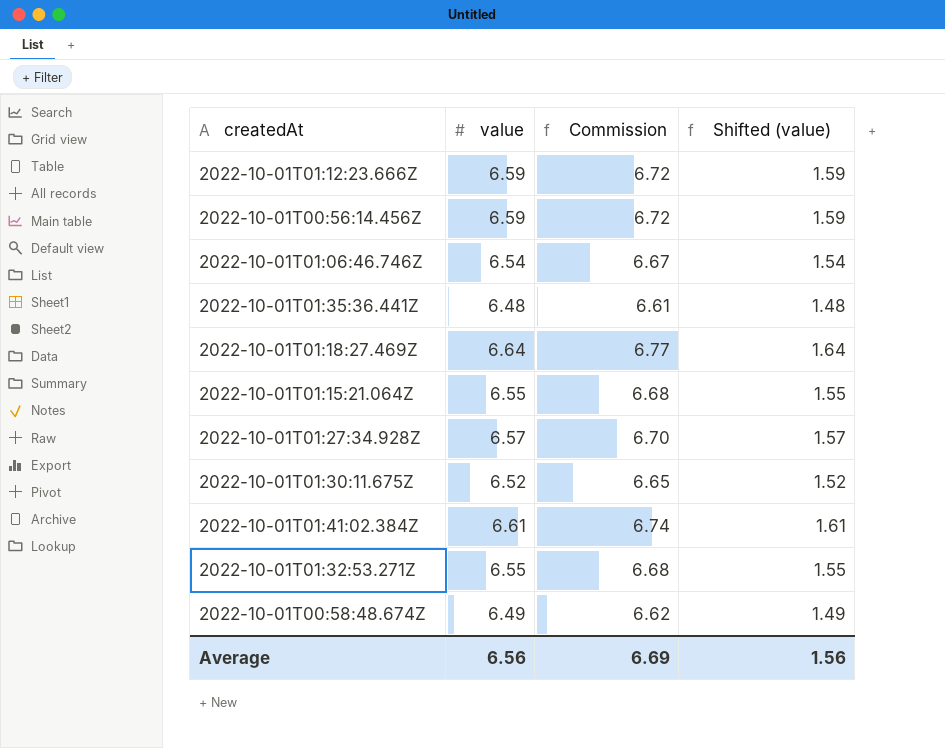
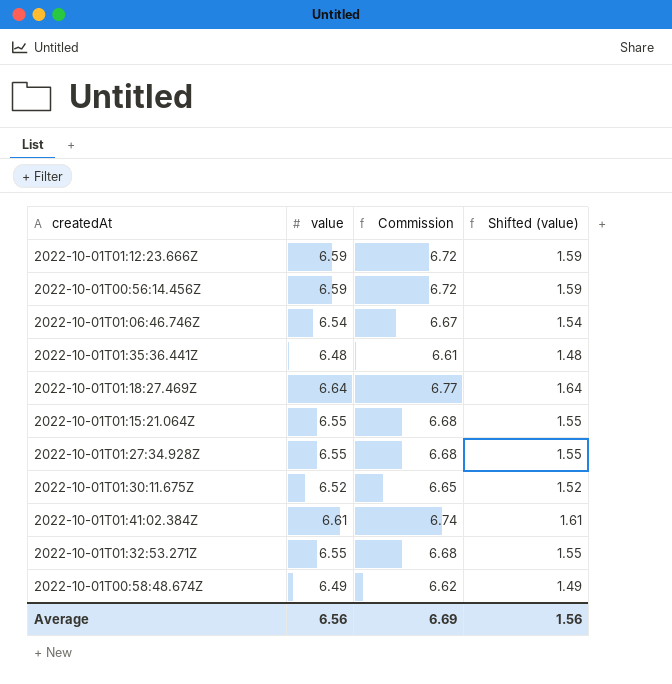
2022-10-01T01:27:34.928Z | value: 6.57 -> 6.55
2022-10-01T01:27:34.928Z | Commission: 6.70 -> 6.68
2022-10-01T01:27:34.928Z | Shifted (value): 1.57 -> 1.55

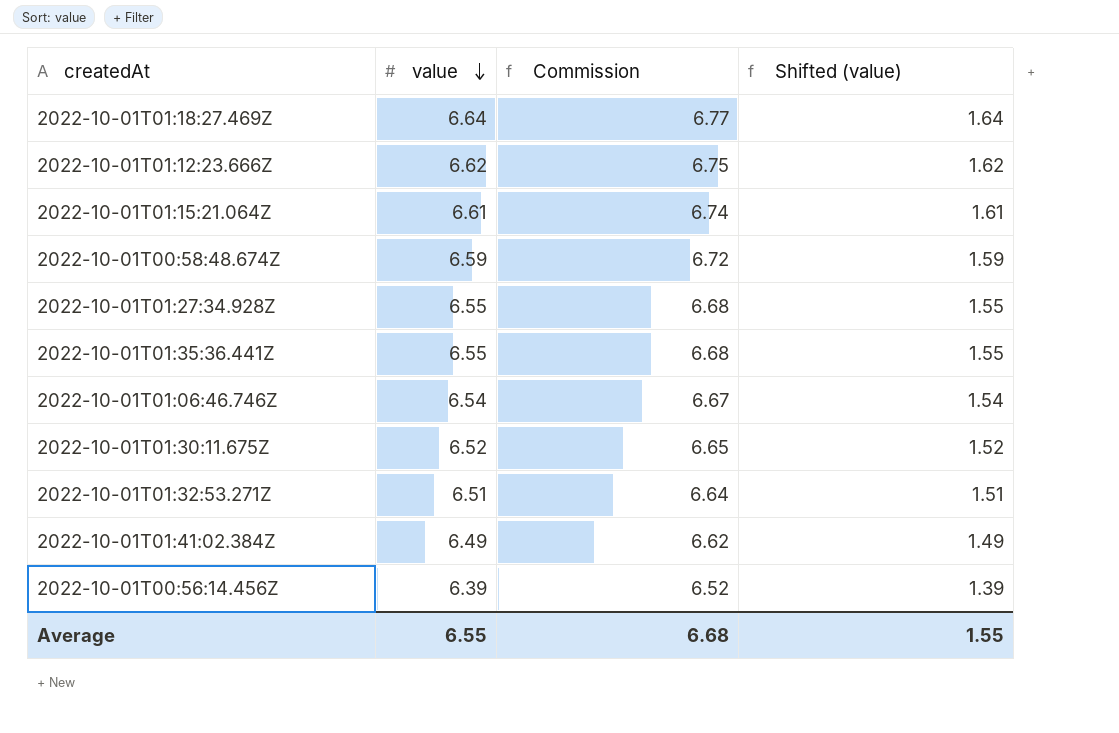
row order: none -> value descending
2022-10-01T01:12:23.666Z | value: 6.59 -> 6.62
2022-10-01T01:12:23.666Z | Commission: 6.72 -> 6.75
2022-10-01T01:12:23.666Z | Shifted (value): 1.59 -> 1.62
2022-10-01T01:15:21.064Z | value: 6.55 -> 6.61
2022-10-01T01:15:21.064Z | Commission: 6.68 -> 6.74
2022-10-01T01:15:21.064Z | Shifted (value): 1.55 -> 1.61
2022-10-01T00:58:48.674Z | value: 6.49 -> 6.59
2022-10-01T00:58:48.674Z | Commission: 6.62 -> 6.72
2022-10-01T00:58:48.674Z | Shifted (value): 1.49 -> 1.59
2022-10-01T01:35:36.441Z | value: 6.48 -> 6.55
2022-10-01T01:35:36.441Z | Commission: 6.61 -> 6.68
2022-10-01T01:35:36.441Z | Shifted (value): 1.48 -> 1.55
2022-10-01T01:32:53.271Z | value: 6.55 -> 6.51
2022-10-01T01:32:53.271Z | Commission: 6.68 -> 6.64
2022-10-01T01:32:53.271Z | Shifted (value): 1.55 -> 1.51
2022-10-01T01:41:02.384Z | value: 6.61 -> 6.49
2022-10-01T01:41:02.384Z | Commission: 6.74 -> 6.62
2022-10-01T01:41:02.384Z | Shifted (value): 1.61 -> 1.49
2022-10-01T00:56:14.456Z | value: 6.59 -> 6.39
2022-10-01T00:56:14.456Z | Commission: 6.72 -> 6.52
2022-10-01T00:56:14.456Z | Shifted (value): 1.59 -> 1.39
Average | value: 6.56 -> 6.55
Average | Commission: 6.69 -> 6.68
Average | Shifted (value): 1.56 -> 1.55

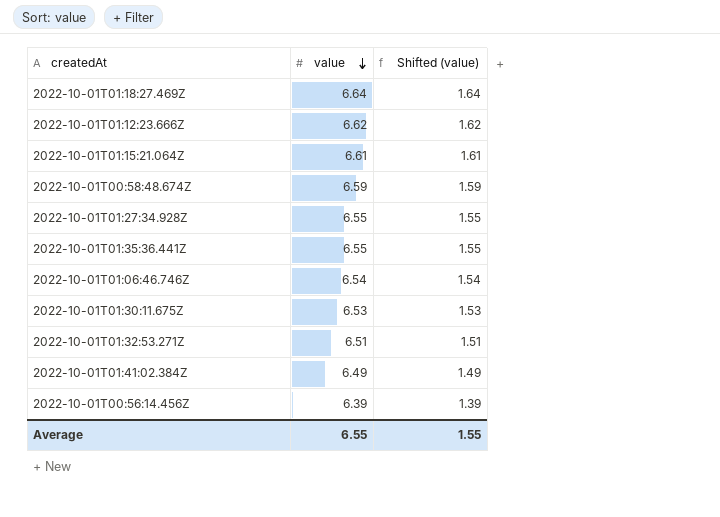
column Commission | formula: [value] * 1.02 -> none
2022-10-01T01:30:11.675Z | value: 6.52 -> 6.53
2022-10-01T01:30:11.675Z | Shifted (value): 1.52 -> 1.53

